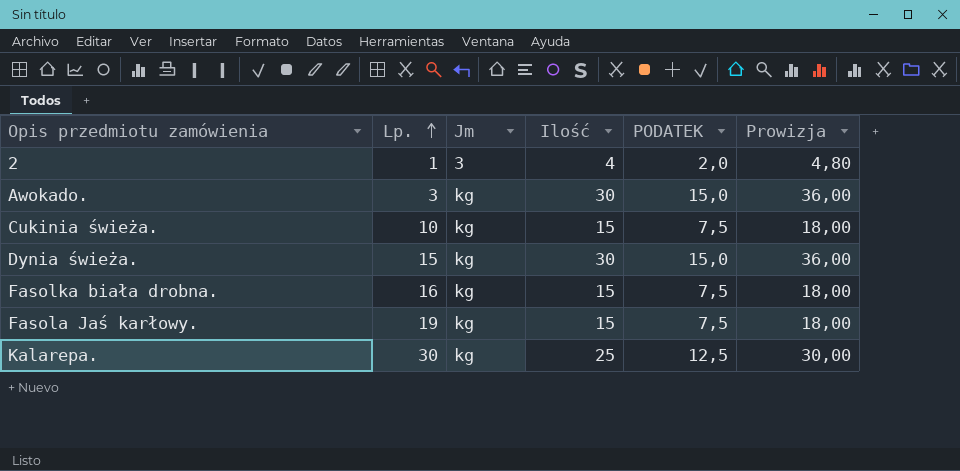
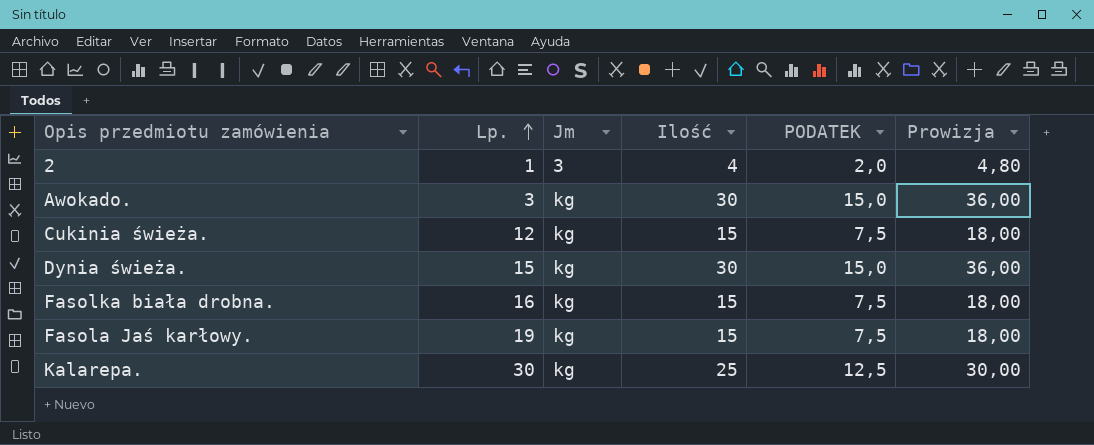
Cukinia świeża. | Lp.: 10 -> 12

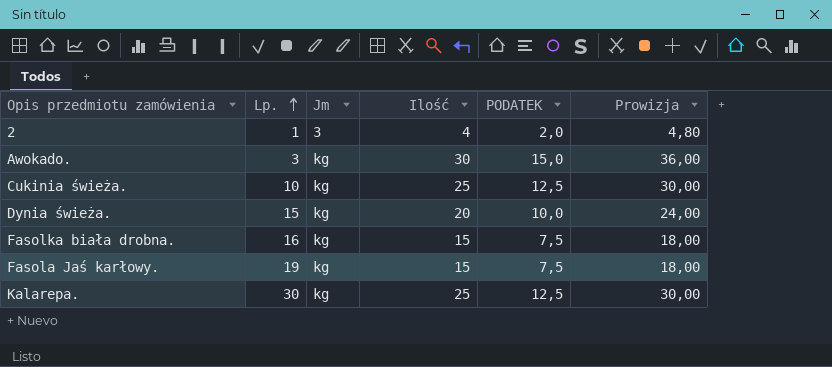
Cukinia świeża. | Lp.: 12 -> 10
Cukinia świeża. | Ilość: 15 -> 25
Cukinia świeża. | PODATEK: 7,5 -> 12,5
Cukinia świeża. | Prowizja: 18,00 -> 30,00
Dynia świeża. | Ilość: 30 -> 20
Dynia świeża. | PODATEK: 15,0 -> 10,0
Dynia świeża. | Prowizja: 36,00 -> 24,00

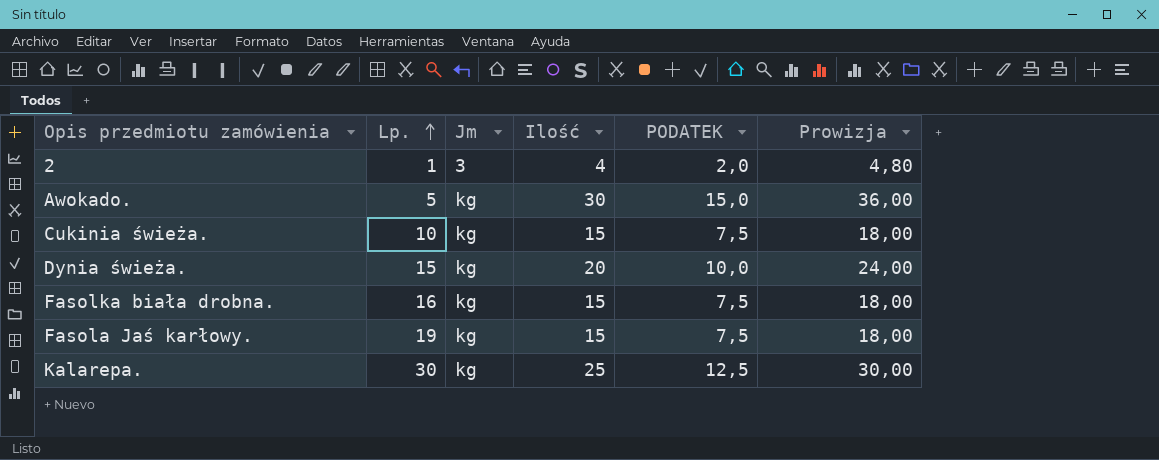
Awokado. | Lp.: 3 -> 5
Cukinia świeża. | Ilość: 25 -> 15
Cukinia świeża. | PODATEK: 12,5 -> 7,5
Cukinia świeża. | Prowizja: 30,00 -> 18,00

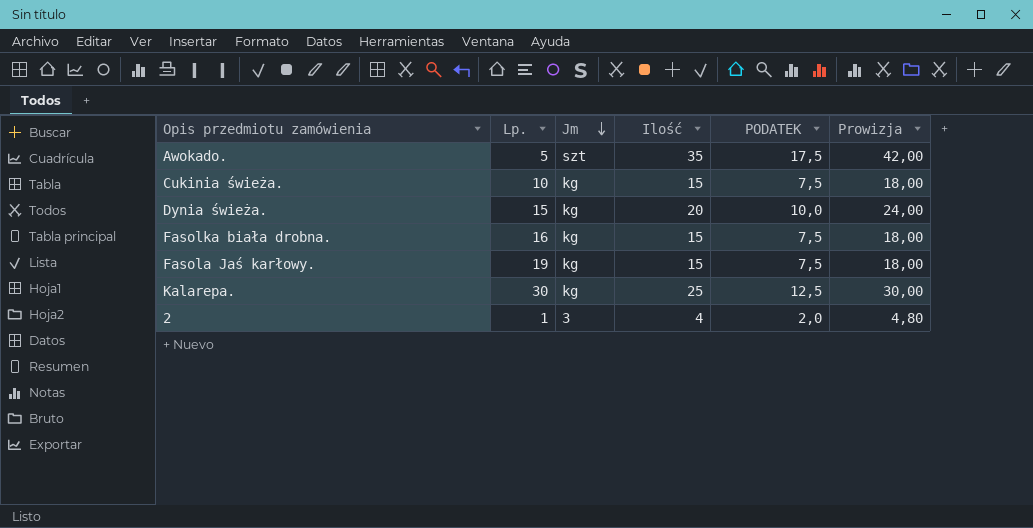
row order: Lp. ascending -> Jm descending
Awokado. | Jm: kg -> szt
Awokado. | Ilość: 30 -> 35
Awokado. | PODATEK: 15,0 -> 17,5
Awokado. | Prowizja: 36,00 -> 42,00

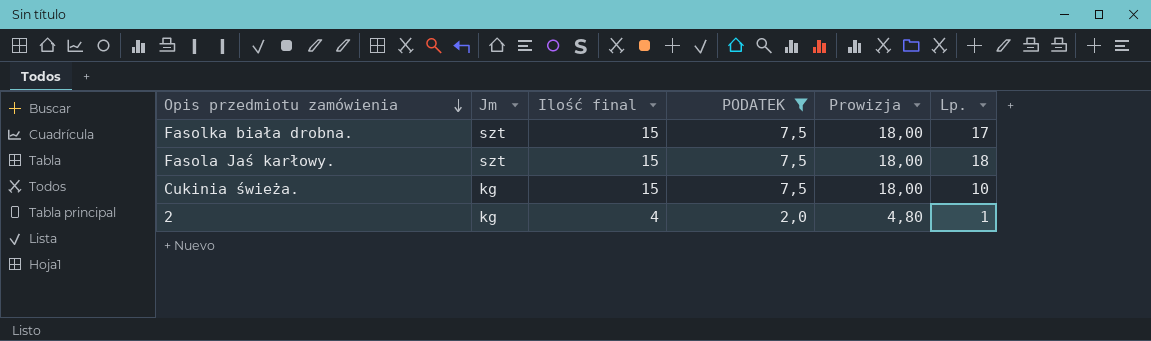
filter: none -> PODATEK <= 7,5
row order: Jm descending -> Opis przedmiotu zamówienia descending
column name: Ilość -> Ilość final
column Lp. | position: 2 -> 6
Fasolka biała drobna. | Jm: kg -> szt
Fasolka biała drobna. | Lp.: 16 -> 17
Fasola Jaś karłowy. | Jm: kg -> szt
Fasola Jaś karłowy. | Lp.: 19 -> 18
2 | Jm: 3 -> kg

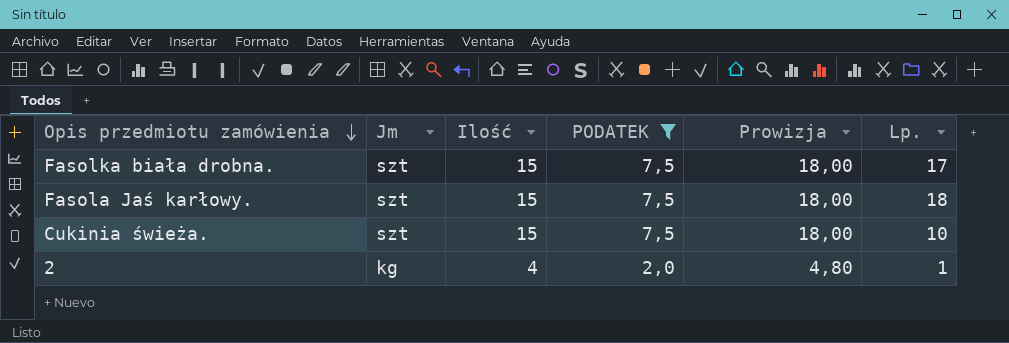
column name: Ilość final -> Ilość
Cukinia świeża. | Jm: kg -> szt

